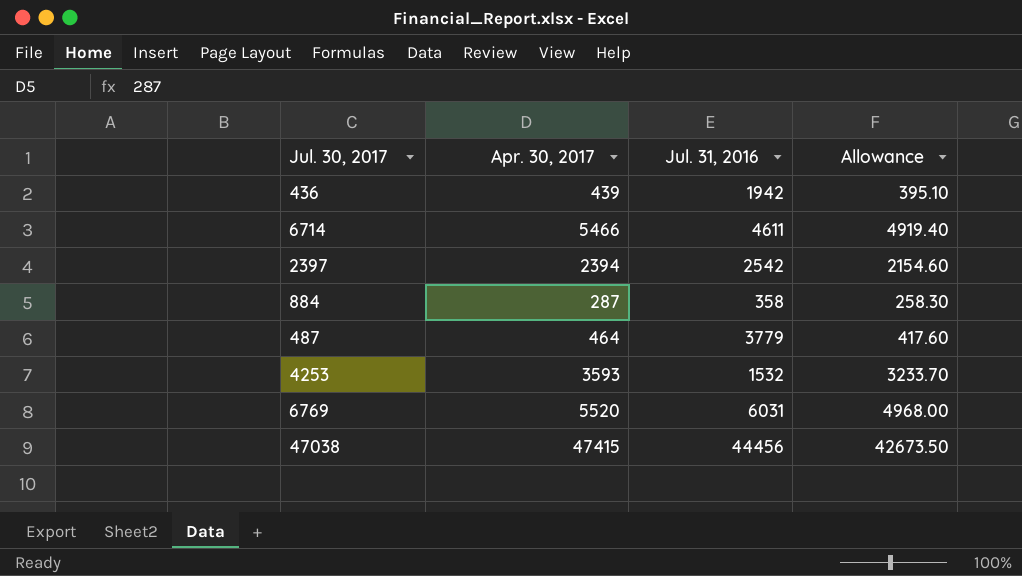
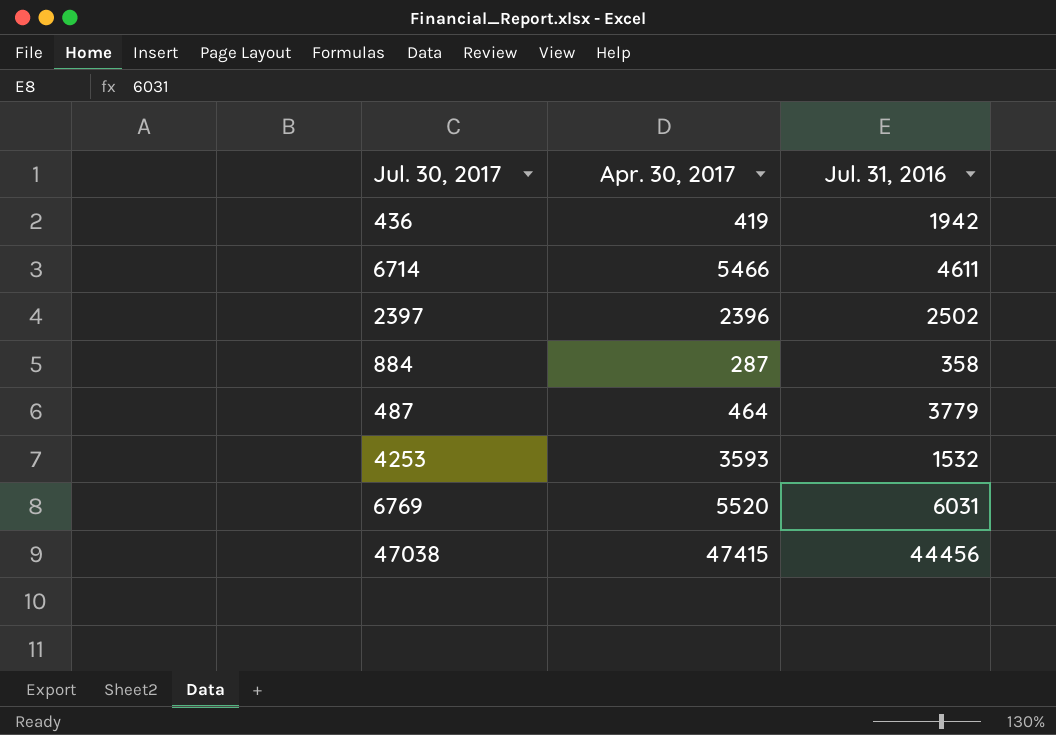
column Allowance | formula: [Apr. 30, 2017] * 0.9 -> none
436 | Apr. 30, 2017: 439 -> 419
2397 | Apr. 30, 2017: 2394 -> 2396
2397 | Jul. 31, 2016: 2542 -> 2502

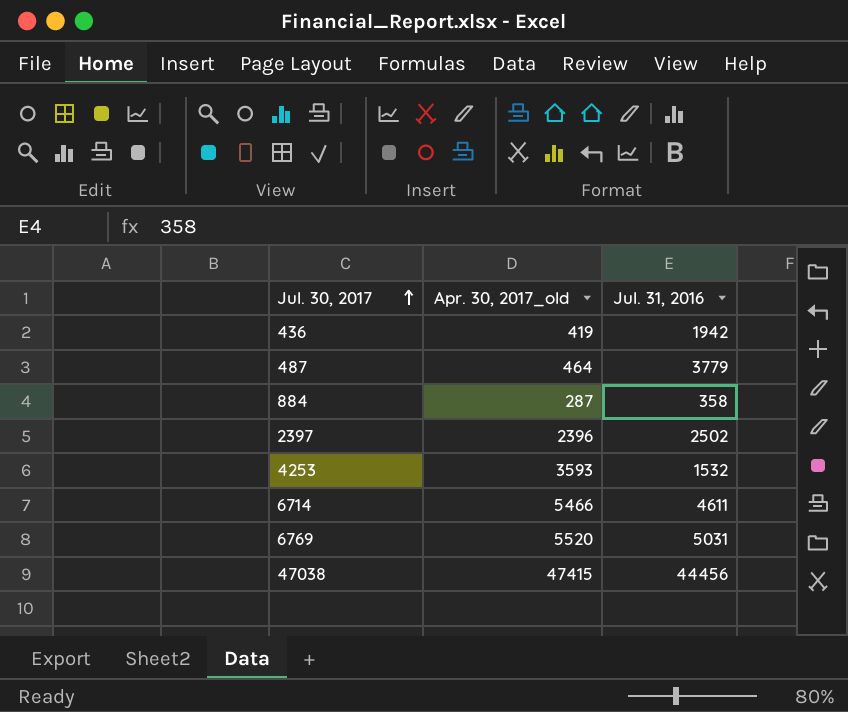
row order: none -> Jul. 30, 2017 ascending
column name: Apr. 30, 2017 -> Apr. 30, 2017_old
6769 | Jul. 31, 2016: 6031 -> 5031

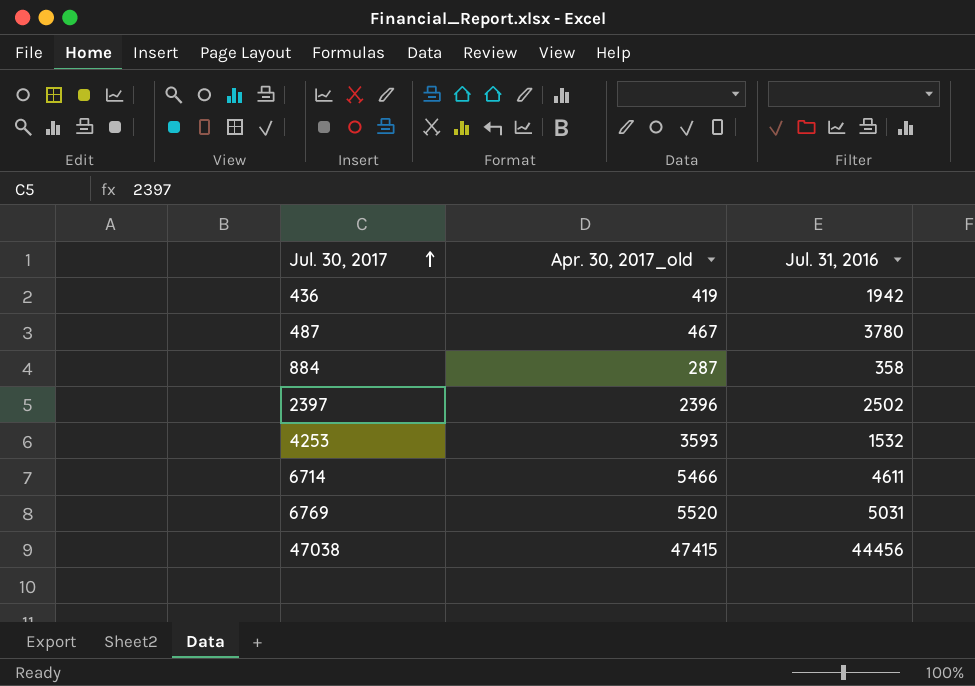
487 | Apr. 30, 2017_old: 464 -> 467
487 | Jul. 31, 2016: 3779 -> 3780

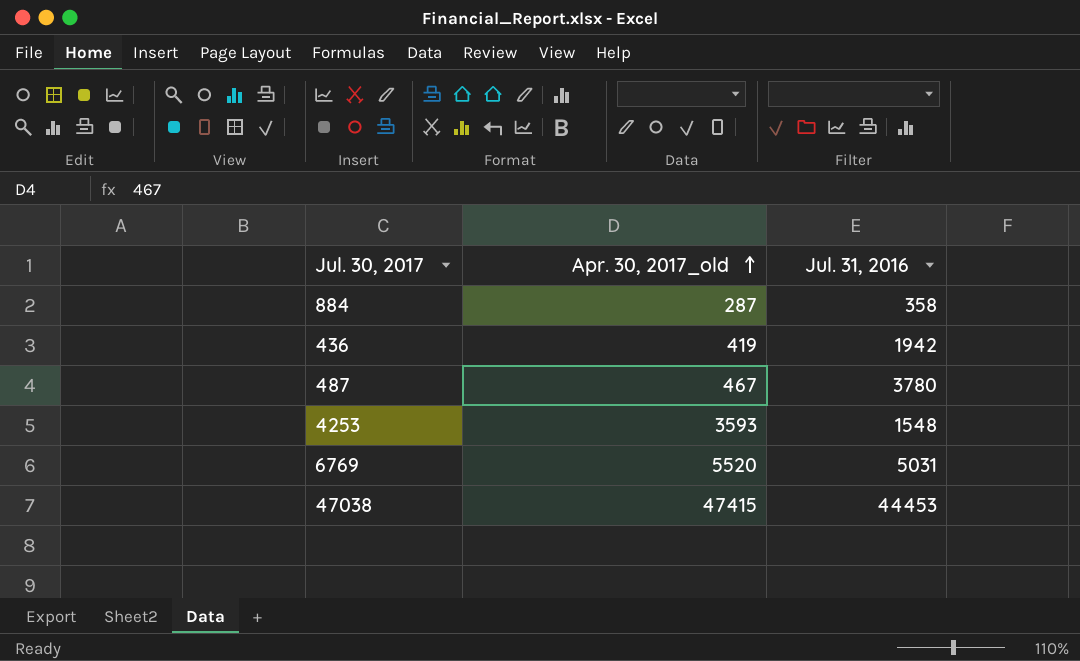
row order: Jul. 30, 2017 ascending -> Apr. 30, 2017_old ascending
row 2397: 2396 | 2502 -> none
row 6714: 5466 | 4611 -> none
4253 | Jul. 31, 2016: 1532 -> 1548
47038 | Jul. 31, 2016: 44456 -> 44453

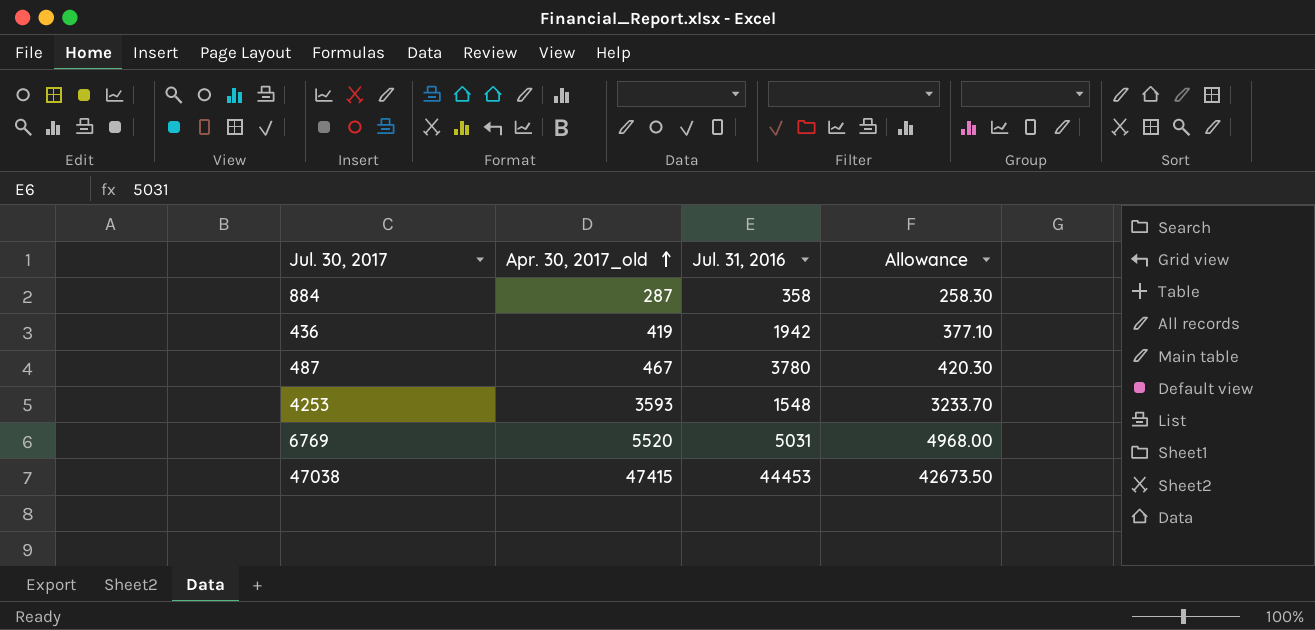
column Allowance | formula: none -> [Apr. 30, 2017_old] * 0.9

